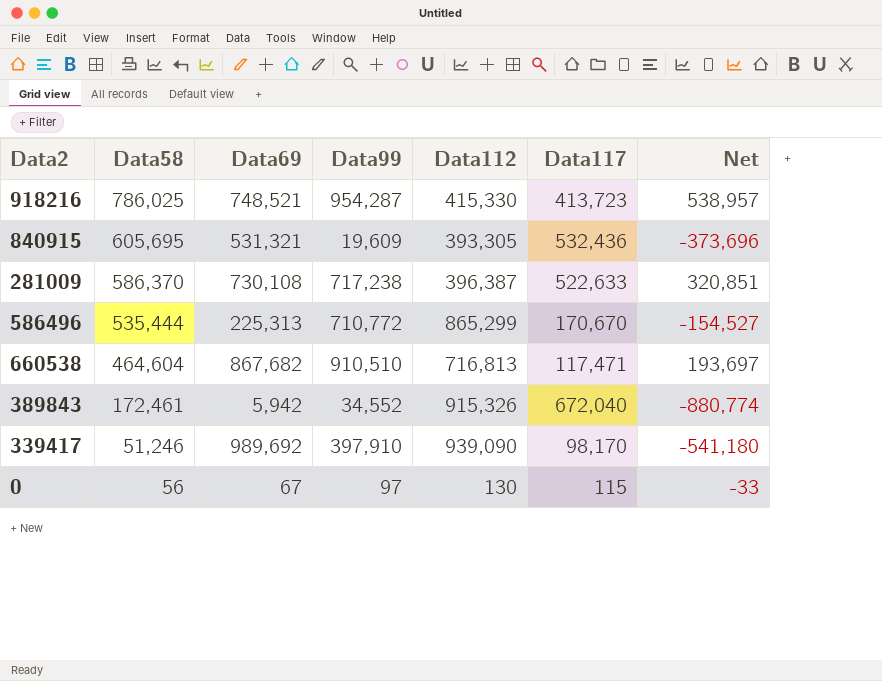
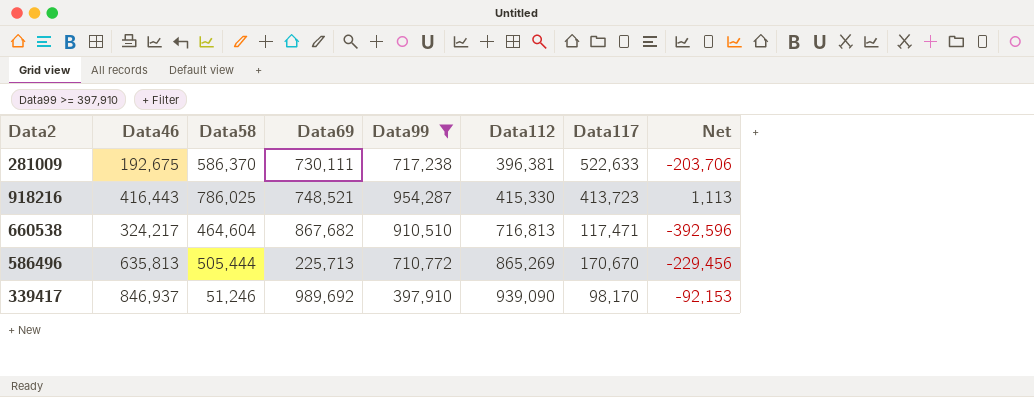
filter: none -> Data99 >= 397,910
row order: Data58 descending -> Data112 ascending
column Data46 | position: none -> 2
column Net | formula: [Data99] - [Data112] -> [Data46] - [Data112]
281009 | Data69: 730,108 -> 730,111
281009 | Data112: 396,387 -> 396,381
586496 | Data58: 535,444 -> 505,444
586496 | Data69: 225,313 -> 225,713
586496 | Data112: 865,299 -> 865,269

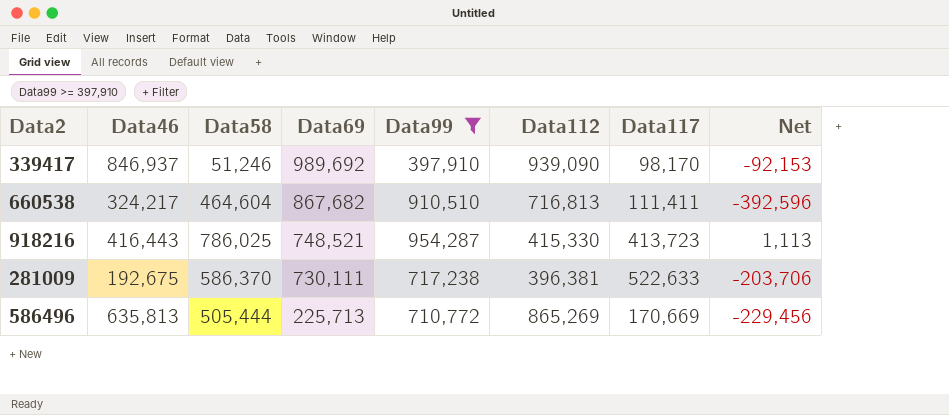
row order: Data112 ascending -> Data69 descending
660538 | Data117: 117,471 -> 111,411
586496 | Data117: 170,670 -> 170,669

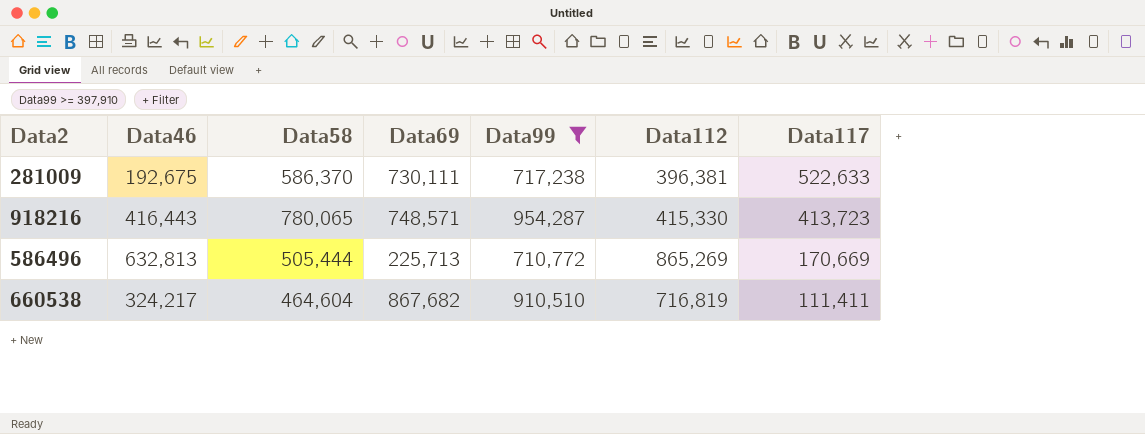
row order: Data69 descending -> Data117 descending
column Net | formula: [Data46] - [Data112] -> none
row 339417: 846,937 | 51,246 | 989,692 | 397,910 | 939,090 | 98,170 | -92,153 -> none
918216 | Data58: 786,025 -> 780,065
918216 | Data69: 748,521 -> 748,571
586496 | Data46: 635,813 -> 632,813
660538 | Data112: 716,813 -> 716,819

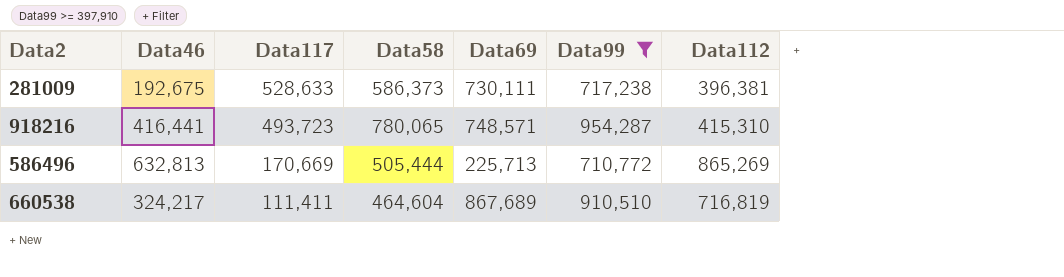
column Data117 | position: 7 -> 3
281009 | Data117: 522,633 -> 528,633
281009 | Data58: 586,370 -> 586,373
918216 | Data46: 416,443 -> 416,441
918216 | Data117: 413,723 -> 493,723
918216 | Data112: 415,330 -> 415,310
660538 | Data69: 867,682 -> 867,689

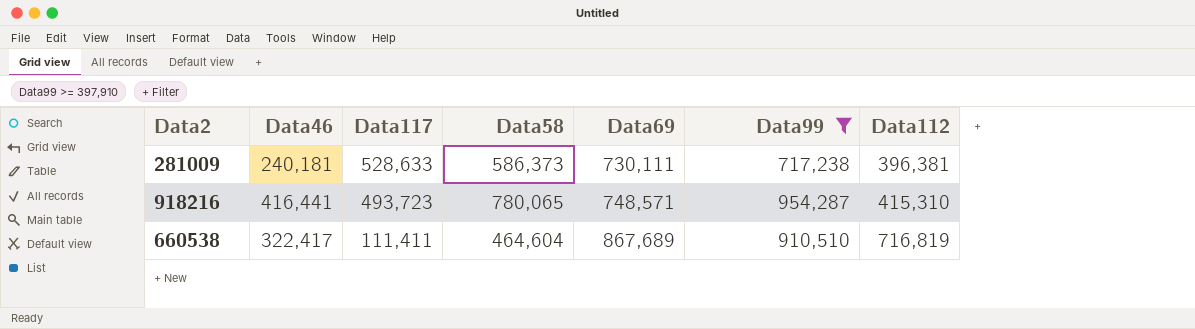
row 586496: 632,813 | 170,669 | 505,444 | 225,713 | 710,772 | 865,269 -> none
281009 | Data46: 192,675 -> 240,181
660538 | Data46: 324,217 -> 322,417

